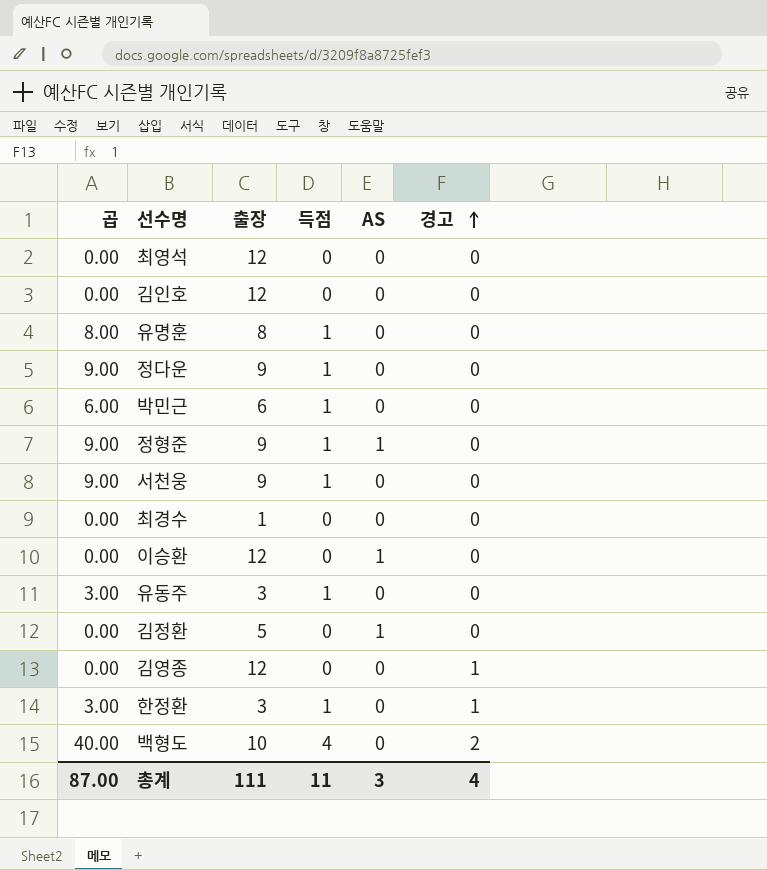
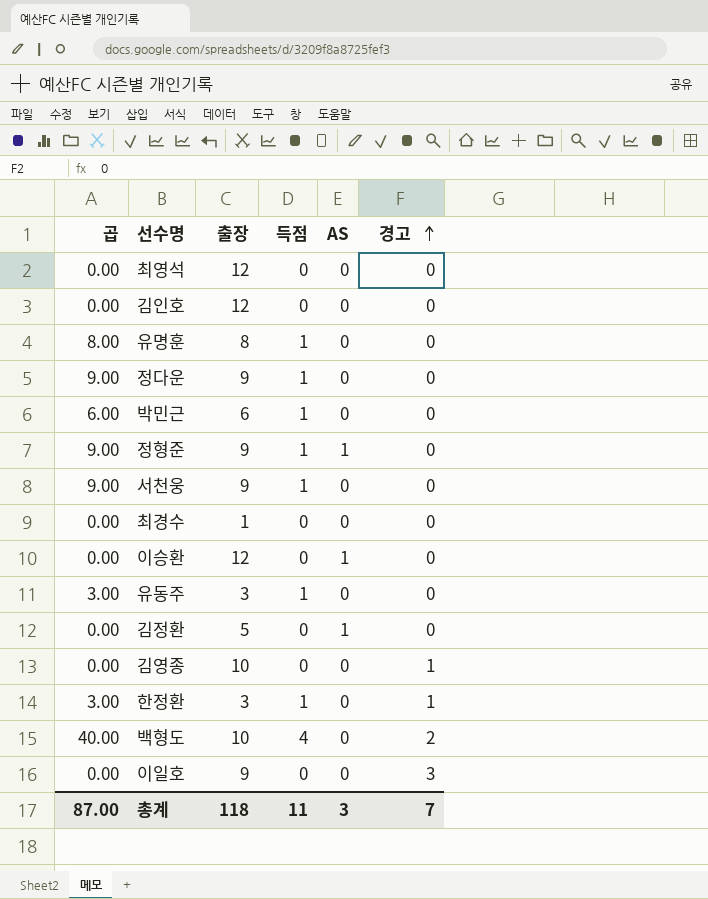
김영종 | 출장: 12 -> 10
row 이일호: none -> 0.00 | 9 | 0 | 0 | 3
총계 | 출장: 111 -> 118
총계 | 경고: 4 -> 7

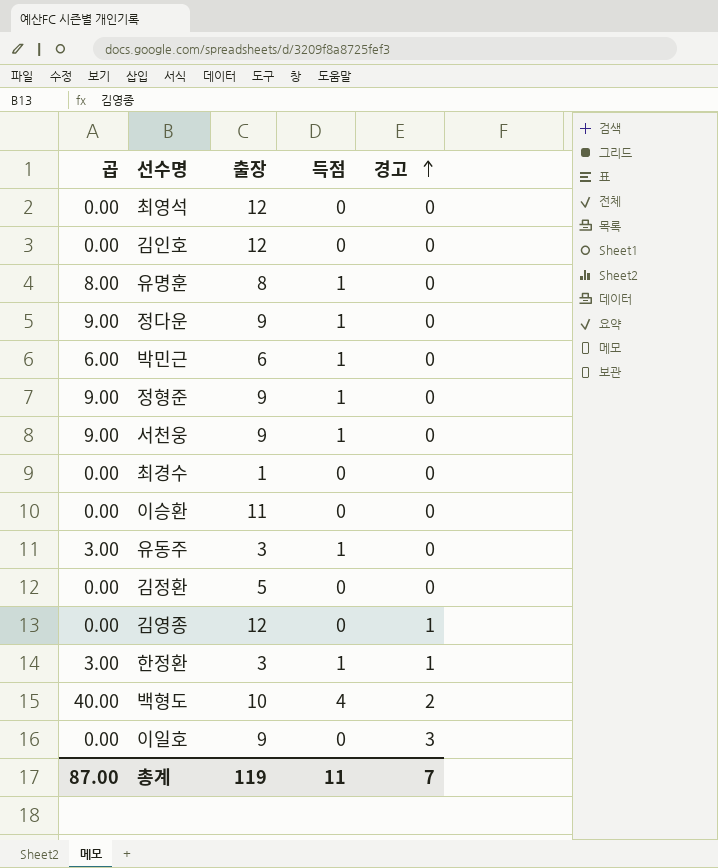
column AS | position: 5 -> none
이승환 | 출장: 12 -> 11
김영종 | 출장: 10 -> 12
총계 | 출장: 118 -> 119

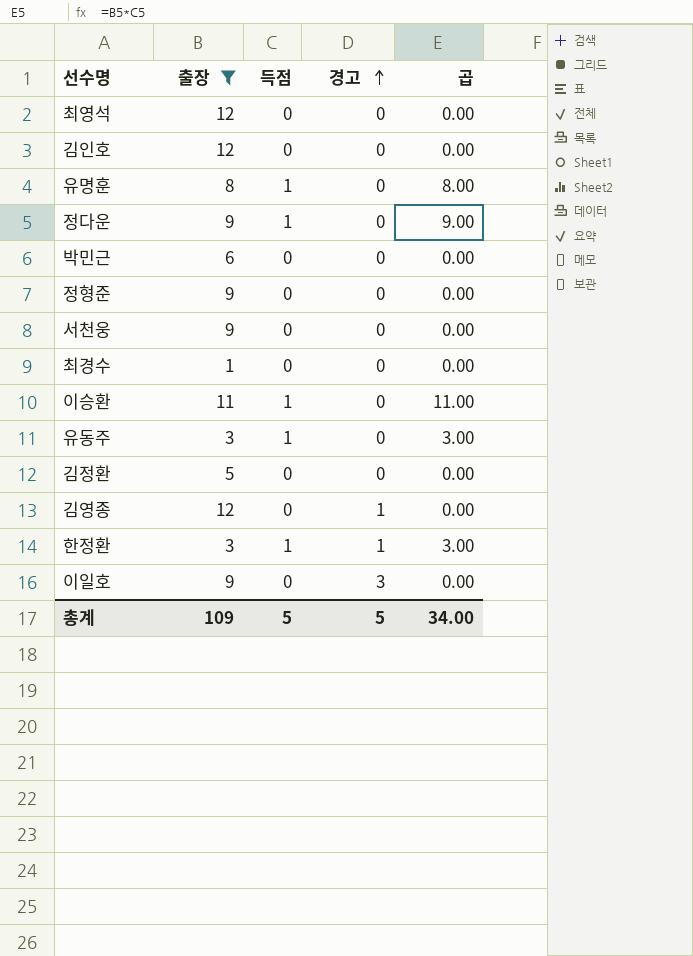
filter: none -> 출장 != 10
column 곱 | position: 1 -> 5
박민근 | 득점: 1 -> 0
박민근 | 곱: 6.00 -> 0.00
정형준 | 득점: 1 -> 0
정형준 | 곱: 9.00 -> 0.00
서천웅 | 득점: 1 -> 0
서천웅 | 곱: 9.00 -> 0.00
이승환 | 득점: 0 -> 1
이승환 | 곱: 0.00 -> 11.00
총계 | 출장: 119 -> 109
총계 | 득점: 11 -> 5
총계 | 경고: 7 -> 5
총계 | 곱: 87.00 -> 34.00

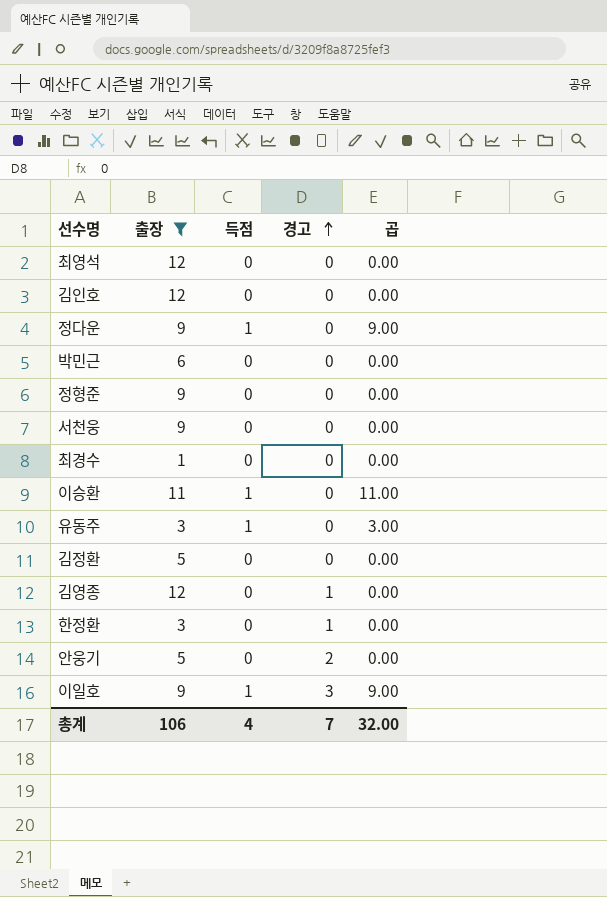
row 유명훈: 8 | 1 | 0 | 8.00 -> none
한정환 | 득점: 1 -> 0
한정환 | 곱: 3.00 -> 0.00
row 안웅기: none -> 5 | 0 | 2 | 0.00
이일호 | 득점: 0 -> 1
이일호 | 곱: 0.00 -> 9.00
총계 | 출장: 109 -> 106
총계 | 득점: 5 -> 4
총계 | 경고: 5 -> 7
총계 | 곱: 34.00 -> 32.00

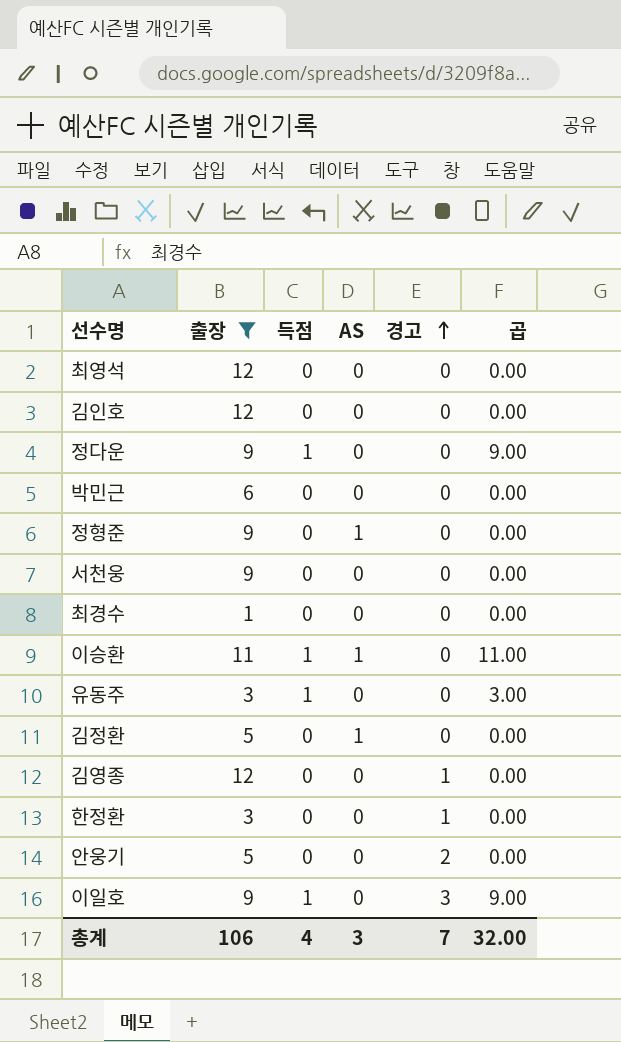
column AS | position: none -> 4

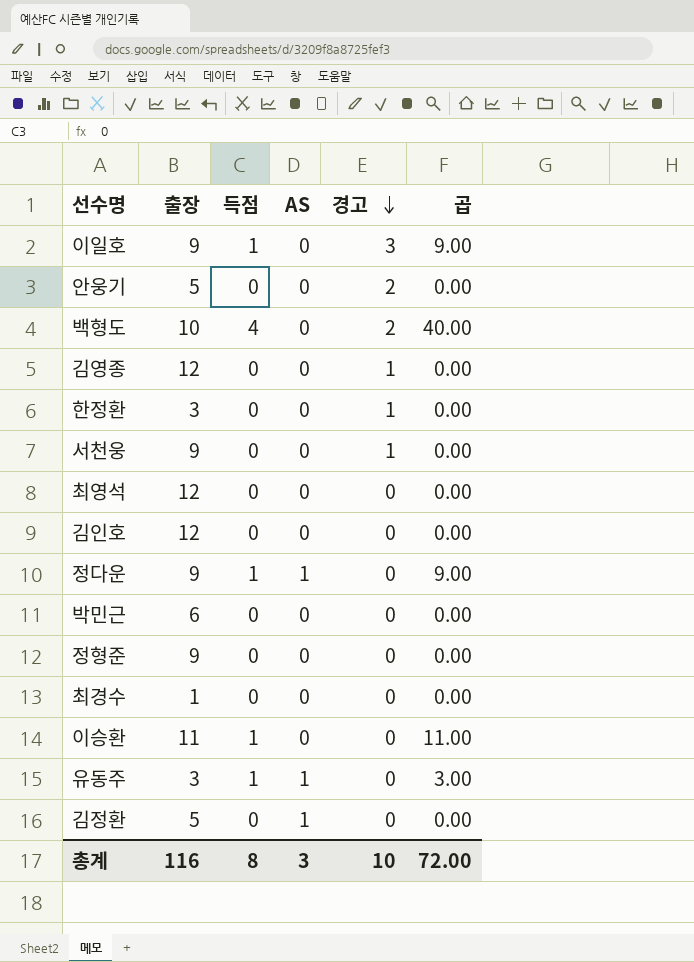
filter: 출장 != 10 -> none
row order: 경고 ascending -> 경고 descending
서천웅 | 경고: 0 -> 1
정다운 | AS: 0 -> 1
정형준 | AS: 1 -> 0
이승환 | AS: 1 -> 0
유동주 | AS: 0 -> 1
총계 | 출장: 106 -> 116
총계 | 득점: 4 -> 8
총계 | 경고: 7 -> 10
총계 | 곱: 32.00 -> 72.00

